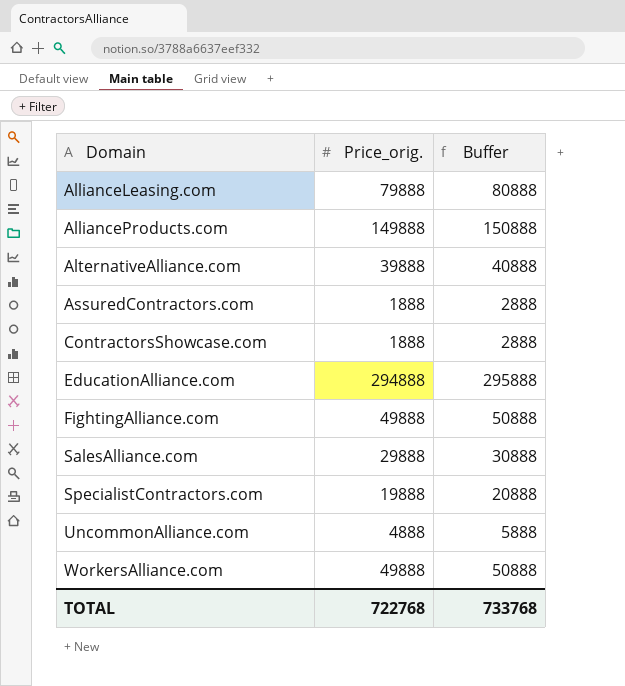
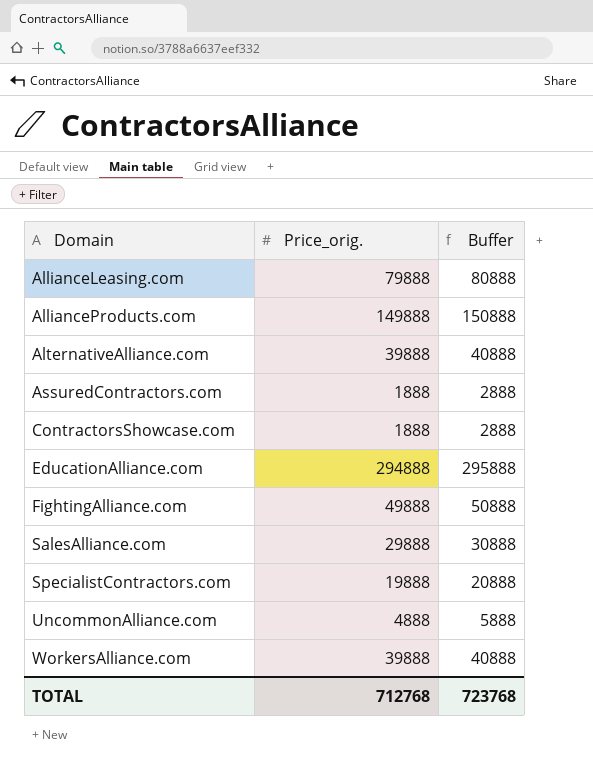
WorkersAlliance.com | Price_orig.: 49888 -> 39888
WorkersAlliance.com | Buffer: 50888 -> 40888
TOTAL | Price_orig.: 722768 -> 712768
TOTAL | Buffer: 733768 -> 723768

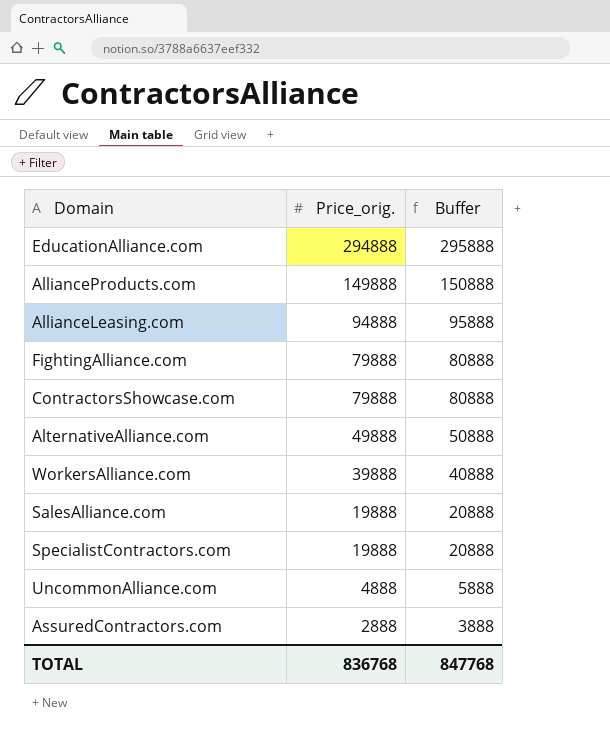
row order: Domain ascending -> Price_orig. descending
AllianceLeasing.com | Price_orig.: 79888 -> 94888
AllianceLeasing.com | Buffer: 80888 -> 95888
FightingAlliance.com | Price_orig.: 49888 -> 79888
FightingAlliance.com | Buffer: 50888 -> 80888
ContractorsShowcase.com | Price_orig.: 1888 -> 79888
ContractorsShowcase.com | Buffer: 2888 -> 80888
AlternativeAlliance.com | Price_orig.: 39888 -> 49888
AlternativeAlliance.com | Buffer: 40888 -> 50888
SalesAlliance.com | Price_orig.: 29888 -> 19888
SalesAlliance.com | Buffer: 30888 -> 20888
AssuredContractors.com | Price_orig.: 1888 -> 2888
AssuredContractors.com | Buffer: 2888 -> 3888
TOTAL | Price_orig.: 712768 -> 836768
TOTAL | Buffer: 723768 -> 847768

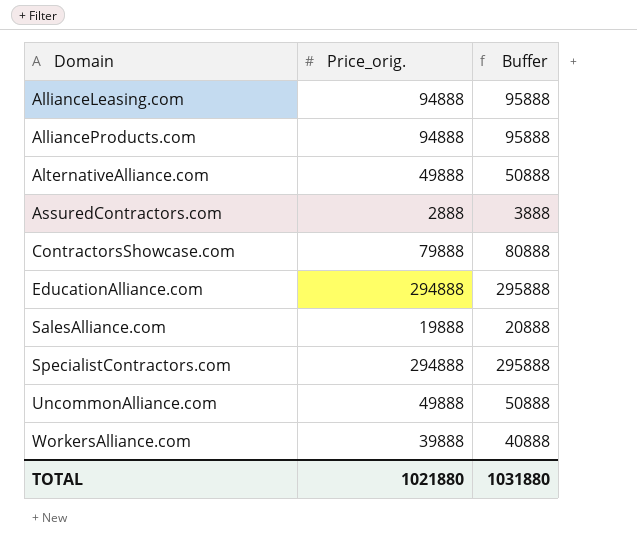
row order: Price_orig. descending -> Domain ascending
row FightingAlliance.com: 79888 | 80888 -> none
AllianceProducts.com | Price_orig.: 149888 -> 94888
AllianceProducts.com | Buffer: 150888 -> 95888
SpecialistContractors.com | Price_orig.: 19888 -> 294888
SpecialistContractors.com | Buffer: 20888 -> 295888
UncommonAlliance.com | Price_orig.: 4888 -> 49888
UncommonAlliance.com | Buffer: 5888 -> 50888
TOTAL | Price_orig.: 836768 -> 1021880
TOTAL | Buffer: 847768 -> 1031880

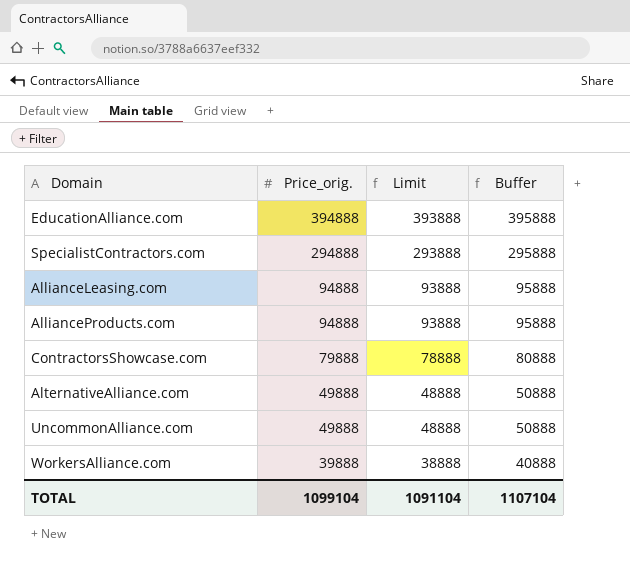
row order: Domain ascending -> Price_orig. descending
column Limit | formula: none -> [Price_orig.] - 1000
row AssuredContractors.com: 2888 | 3888 -> none
row SalesAlliance.com: 19888 | 20888 -> none
EducationAlliance.com | Price_orig.: 294888 -> 394888
EducationAlliance.com | Buffer: 295888 -> 395888
TOTAL | Price_orig.: 1021880 -> 1099104
TOTAL | Buffer: 1031880 -> 1107104

